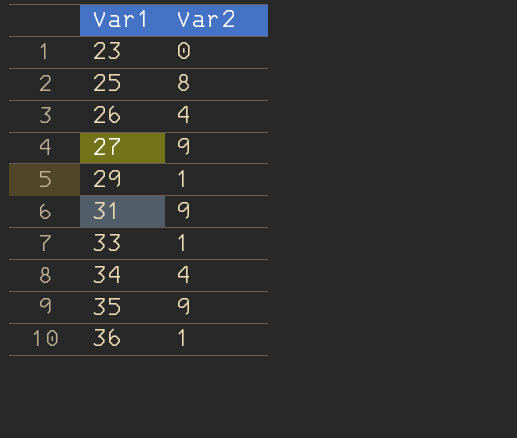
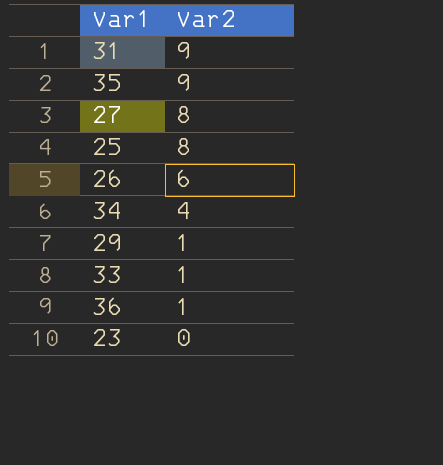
row order: Var1 ascending -> Var2 descending
27 | Var2: 9 -> 8
26 | Var2: 4 -> 6

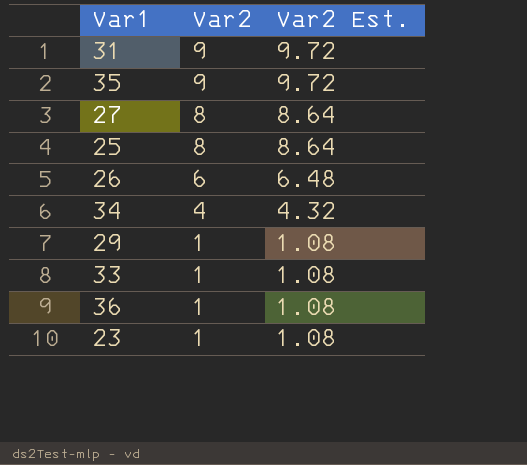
column Var2 Est. | formula: none -> [Var2] * 1.08
23 | Var2: 0 -> 1

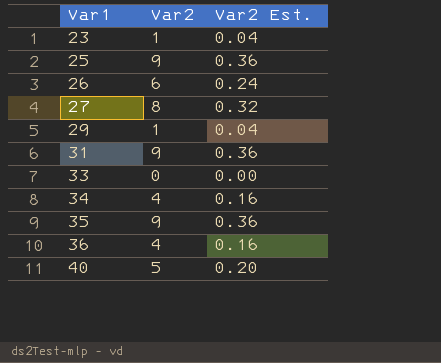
row order: Var2 descending -> Var1 ascending
column Var2 Est. | formula: [Var2] * 1.08 -> [Var2] * 0.04
25 | Var2: 8 -> 9
33 | Var2: 1 -> 0
36 | Var2: 1 -> 4
row 40: none -> 5 | 0.20

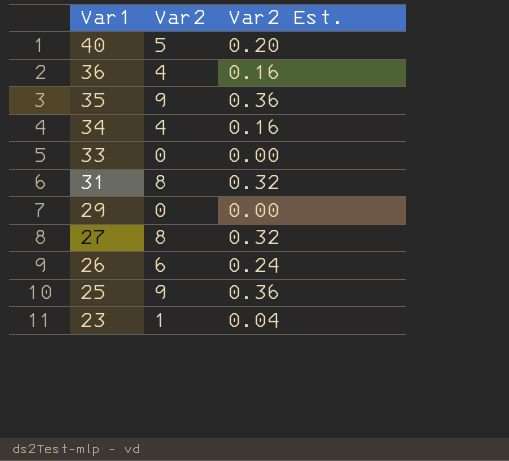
row order: Var1 ascending -> Var1 descending
31 | Var2: 9 -> 8
31 | Var2 Est.: 0.36 -> 0.32
29 | Var2: 1 -> 0
29 | Var2 Est.: 0.04 -> 0.00

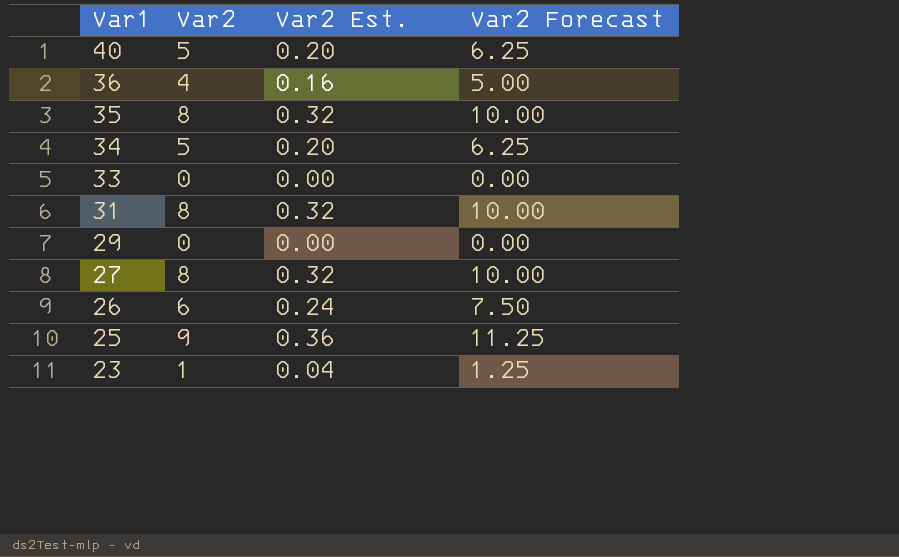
column Var2 Forecast | formula: none -> [Var2] * 1.25
35 | Var2: 9 -> 8
35 | Var2 Est.: 0.36 -> 0.32
34 | Var2: 4 -> 5
34 | Var2 Est.: 0.16 -> 0.20

